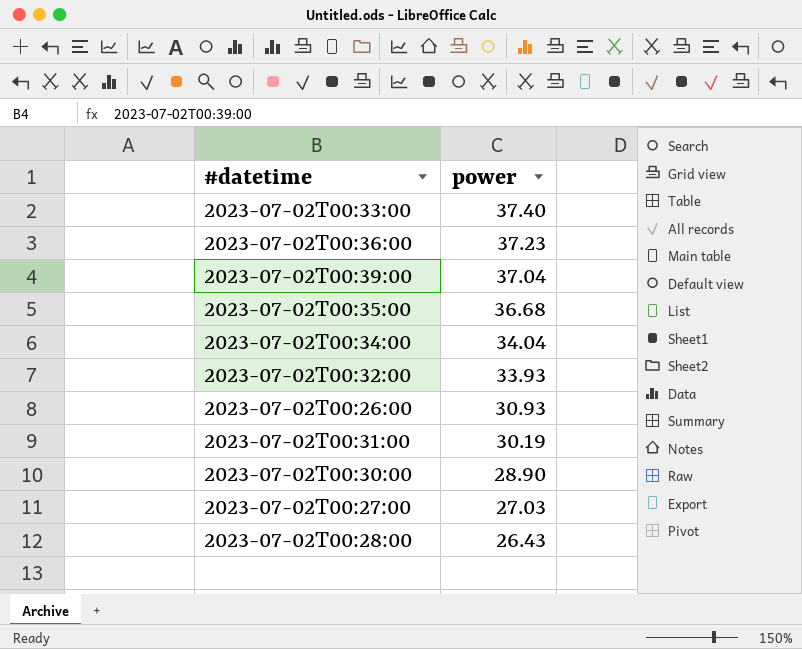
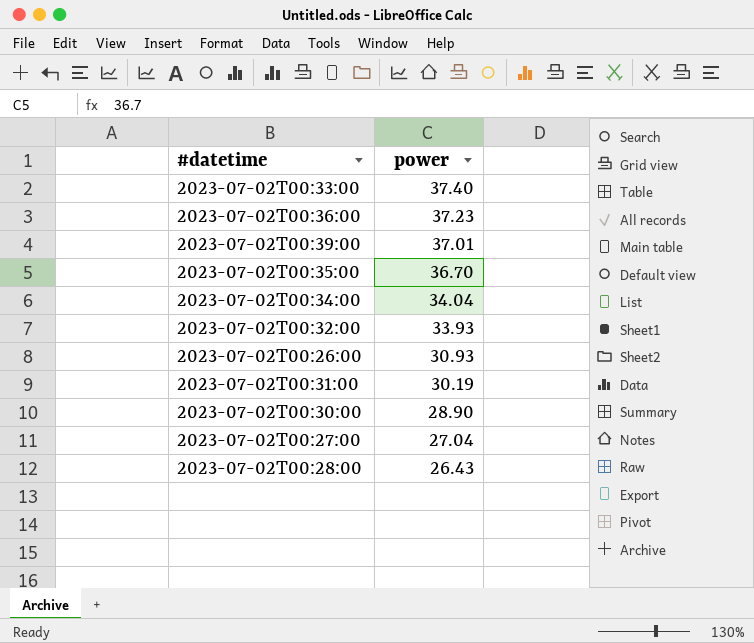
2023-07-02T00:39:00 | power: 37.04 -> 37.01
2023-07-02T00:35:00 | power: 36.68 -> 36.70
2023-07-02T00:27:00 | power: 27.03 -> 27.04

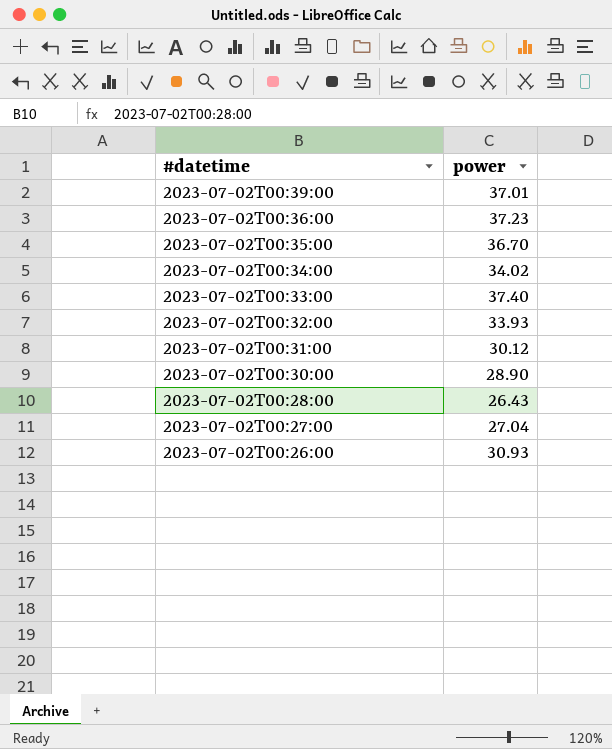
row order: power descending -> #datetime descending
2023-07-02T00:34:00 | power: 34.04 -> 34.02
2023-07-02T00:31:00 | power: 30.19 -> 30.12

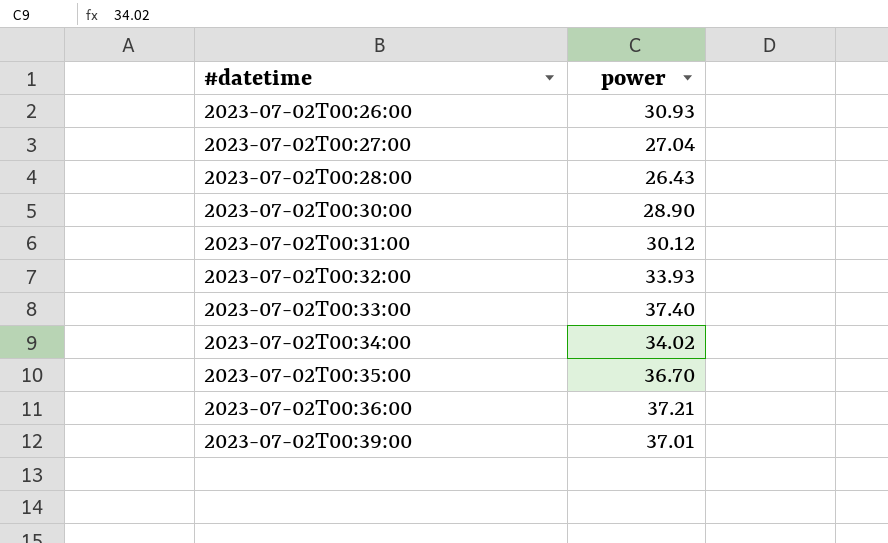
row order: #datetime descending -> #datetime ascending
2023-07-02T00:36:00 | power: 37.23 -> 37.21

